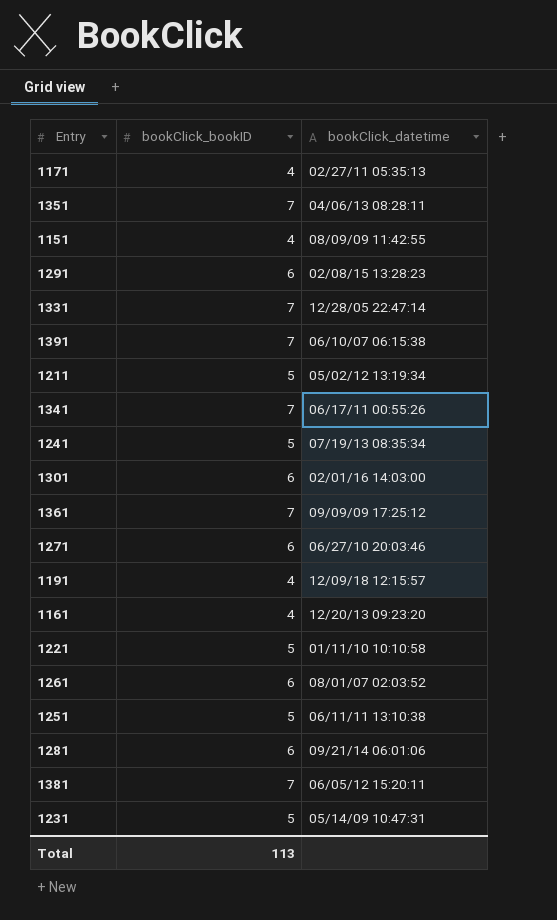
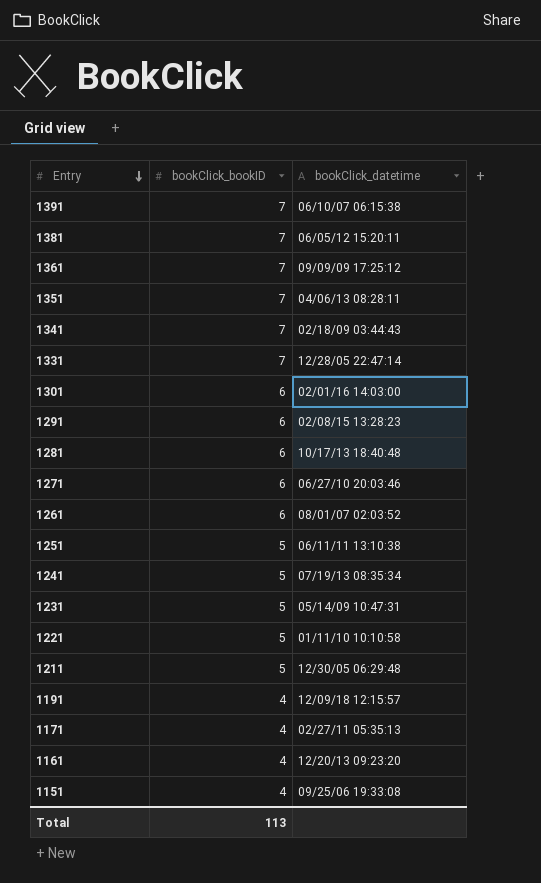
row order: none -> Entry descending
1341 | bookClick_datetime: 06/17/11 00:55:26 -> 02/18/09 03:44:43
1281 | bookClick_datetime: 09/21/14 06:01:06 -> 10/17/13 18:40:48
1211 | bookClick_datetime: 05/02/12 13:19:34 -> 12/30/05 06:29:48
1151 | bookClick_datetime: 08/09/09 11:42:55 -> 09/25/06 19:33:08

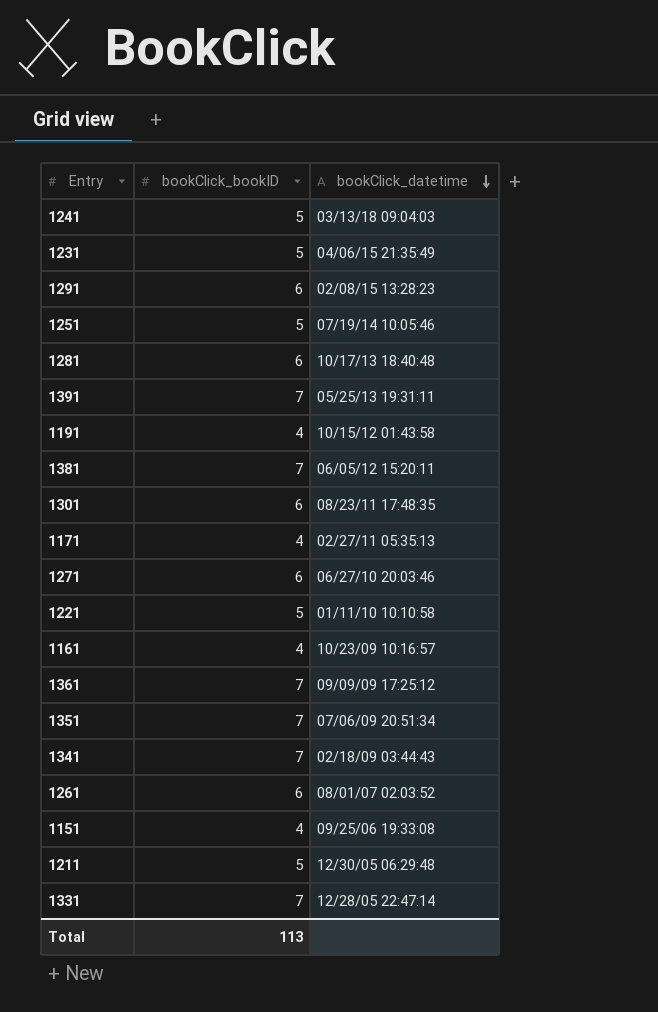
row order: Entry descending -> bookClick_datetime descending
1241 | bookClick_datetime: 07/19/13 08:35:34 -> 03/13/18 09:04:03
1231 | bookClick_datetime: 05/14/09 10:47:31 -> 04/06/15 21:35:49
1251 | bookClick_datetime: 06/11/11 13:10:38 -> 07/19/14 10:05:46
1391 | bookClick_datetime: 06/10/07 06:15:38 -> 05/25/13 19:31:11
1191 | bookClick_datetime: 12/09/18 12:15:57 -> 10/15/12 01:43:58
1301 | bookClick_datetime: 02/01/16 14:03:00 -> 08/23/11 17:48:35
1161 | bookClick_datetime: 12/20/13 09:23:20 -> 10/23/09 10:16:57
1351 | bookClick_datetime: 04/06/13 08:28:11 -> 07/06/09 20:51:34

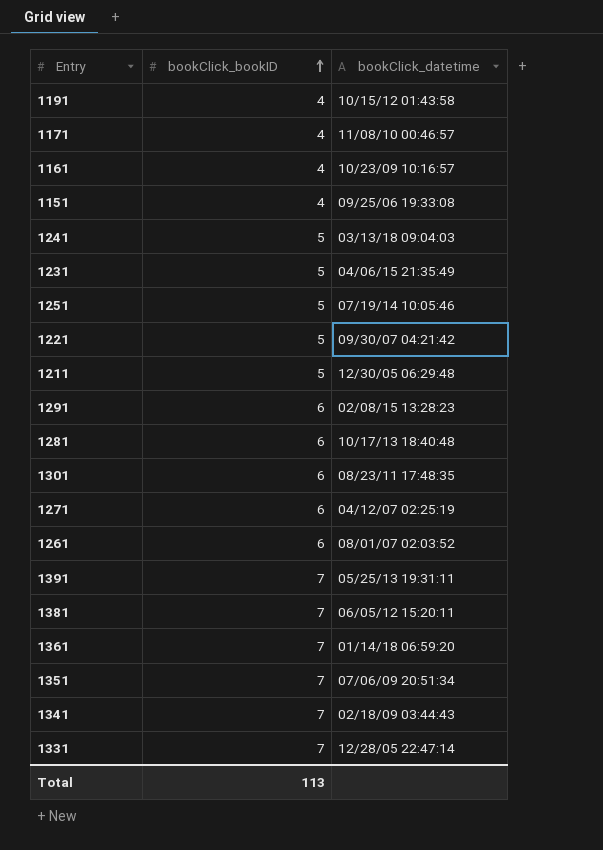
row order: bookClick_datetime descending -> bookClick_bookID ascending
1171 | bookClick_datetime: 02/27/11 05:35:13 -> 11/08/10 00:46:57
1221 | bookClick_datetime: 01/11/10 10:10:58 -> 09/30/07 04:21:42
1271 | bookClick_datetime: 06/27/10 20:03:46 -> 04/12/07 02:25:19
1361 | bookClick_datetime: 09/09/09 17:25:12 -> 01/14/18 06:59:20

